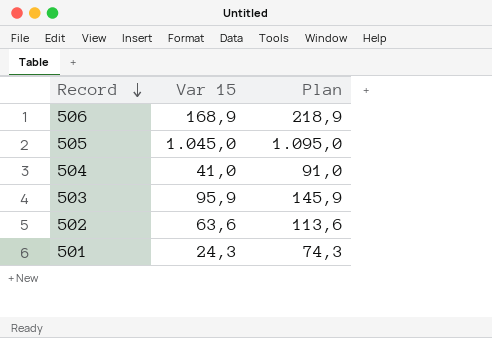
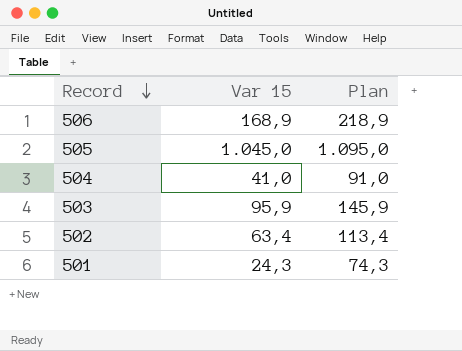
502 | Var 15: 63,6 -> 63,4
502 | Plan: 113,6 -> 113,4

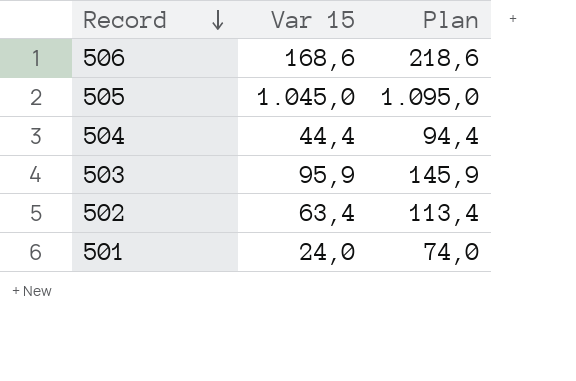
506 | Var 15: 168,9 -> 168,6
506 | Plan: 218,9 -> 218,6
504 | Var 15: 41,0 -> 44,4
504 | Plan: 91,0 -> 94,4
501 | Var 15: 24,3 -> 24,0
501 | Plan: 74,3 -> 74,0

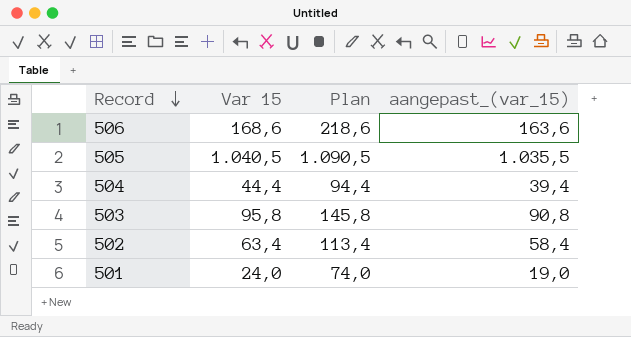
column aangepast_(var_15) | formula: none -> [Var 15] - 5
505 | Var 15: 1.045,0 -> 1.040,5
505 | Plan: 1.095,0 -> 1.090,5
503 | Var 15: 95,9 -> 95,8
503 | Plan: 145,9 -> 145,8

